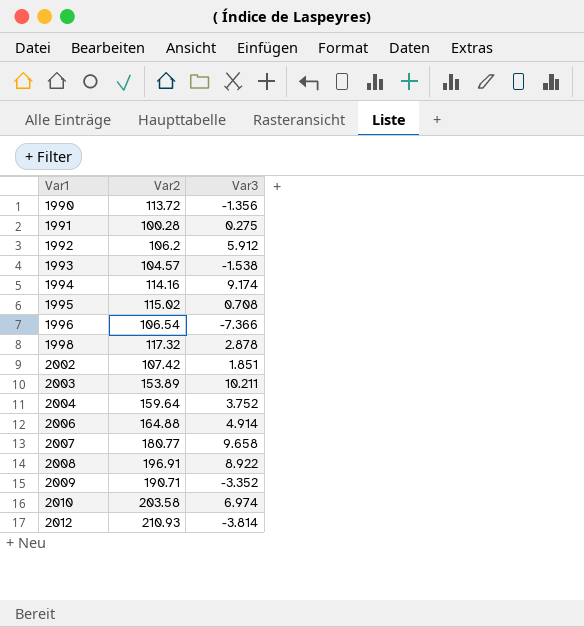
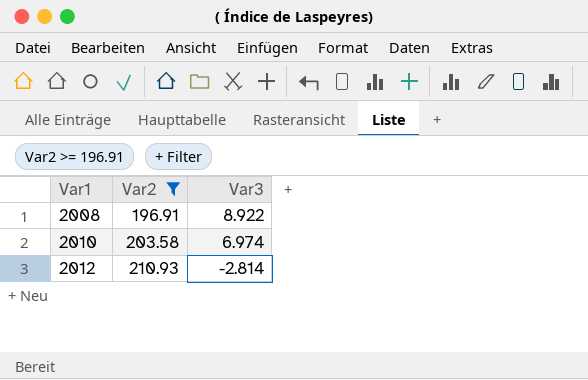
filter: none -> Var2 >= 196.91
2012 | Var3: -3.814 -> -2.814

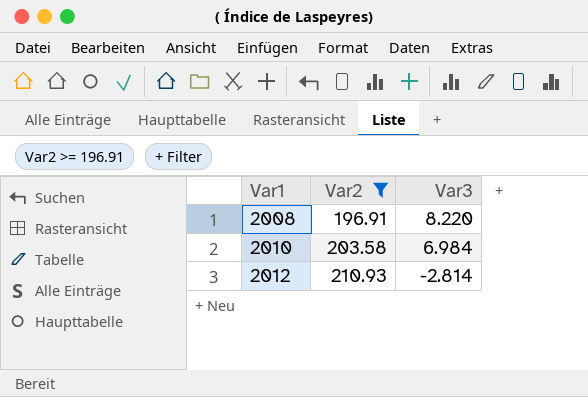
2008 | Var3: 8.922 -> 8.220
2010 | Var3: 6.974 -> 6.984

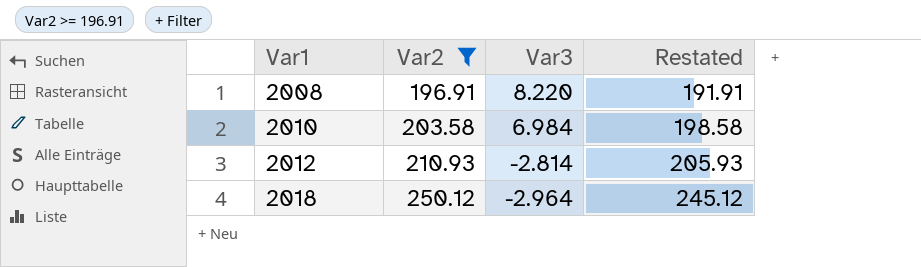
column Restated | formula: none -> [Var2] - 5
row 2018: none -> 250.12 | -2.964 | 245.12

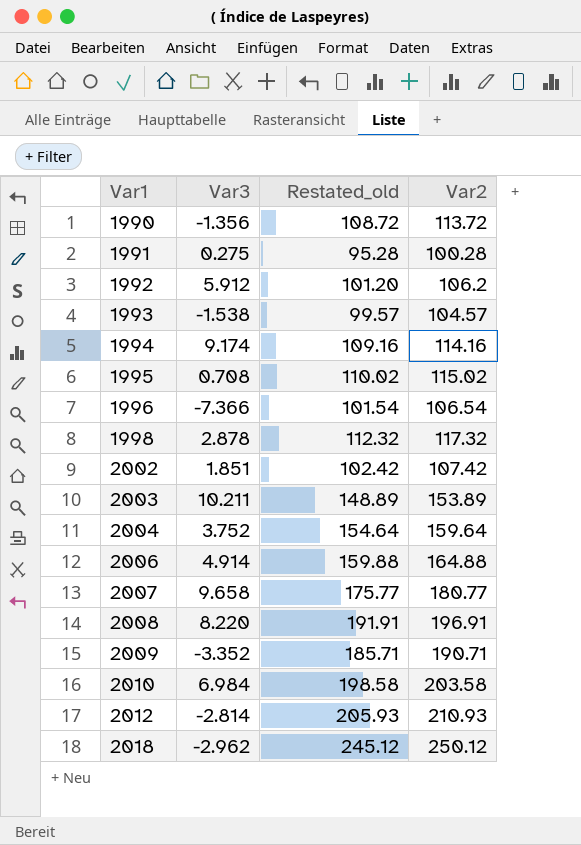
filter: Var2 >= 196.91 -> none
column name: Restated -> Restated_old
column Var2 | position: 2 -> 4
2018 | Var3: -2.964 -> -2.962

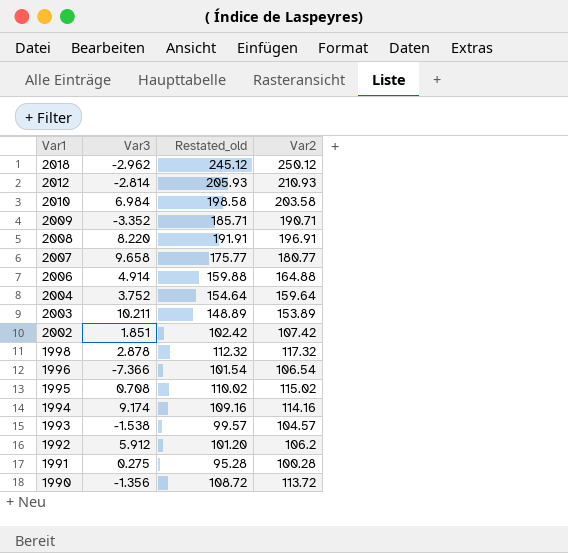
row order: Var1 ascending -> Var1 descending

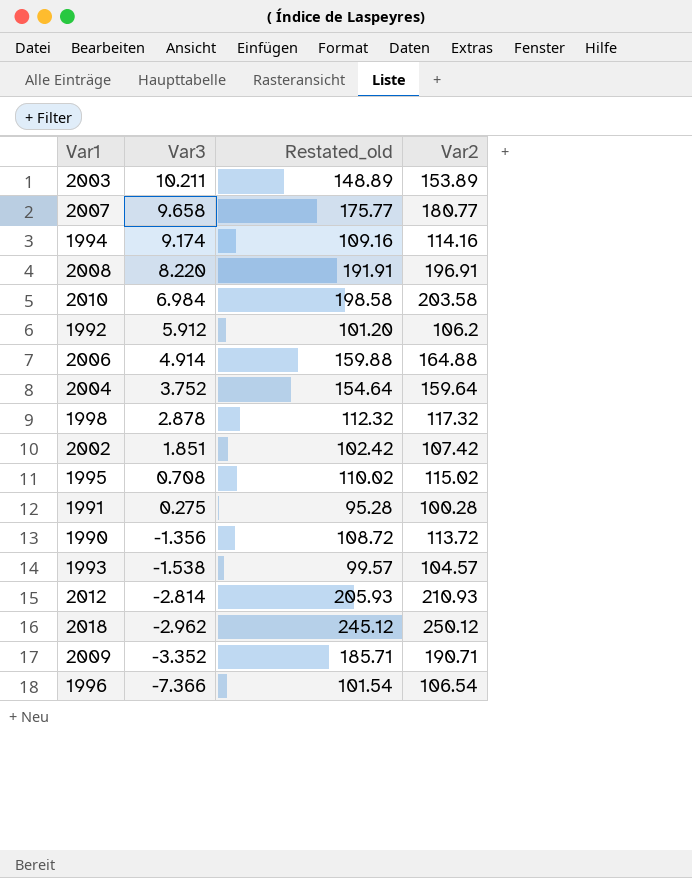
row order: Var1 descending -> Var3 descending

